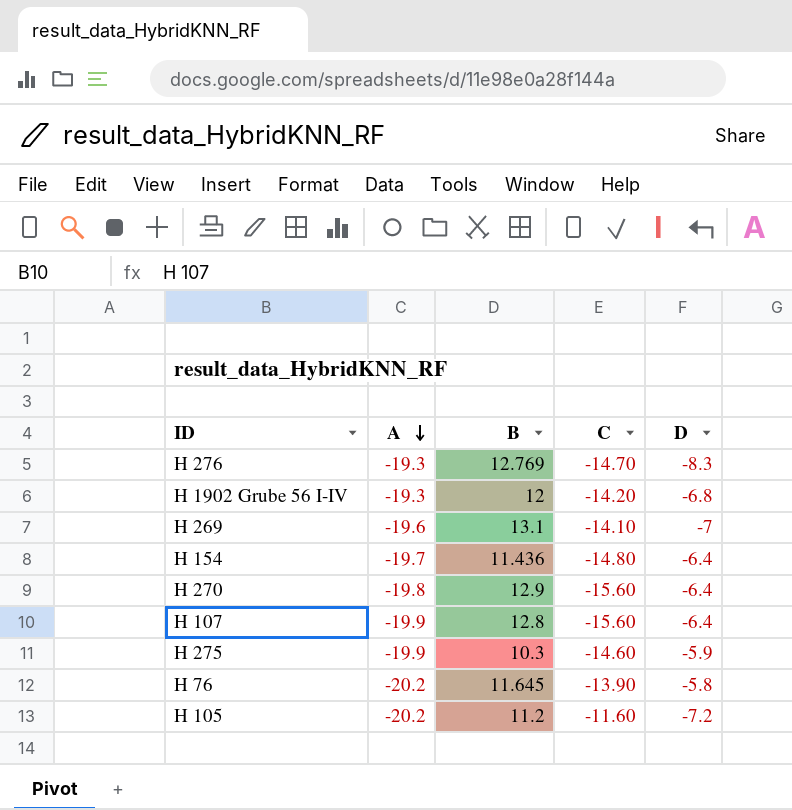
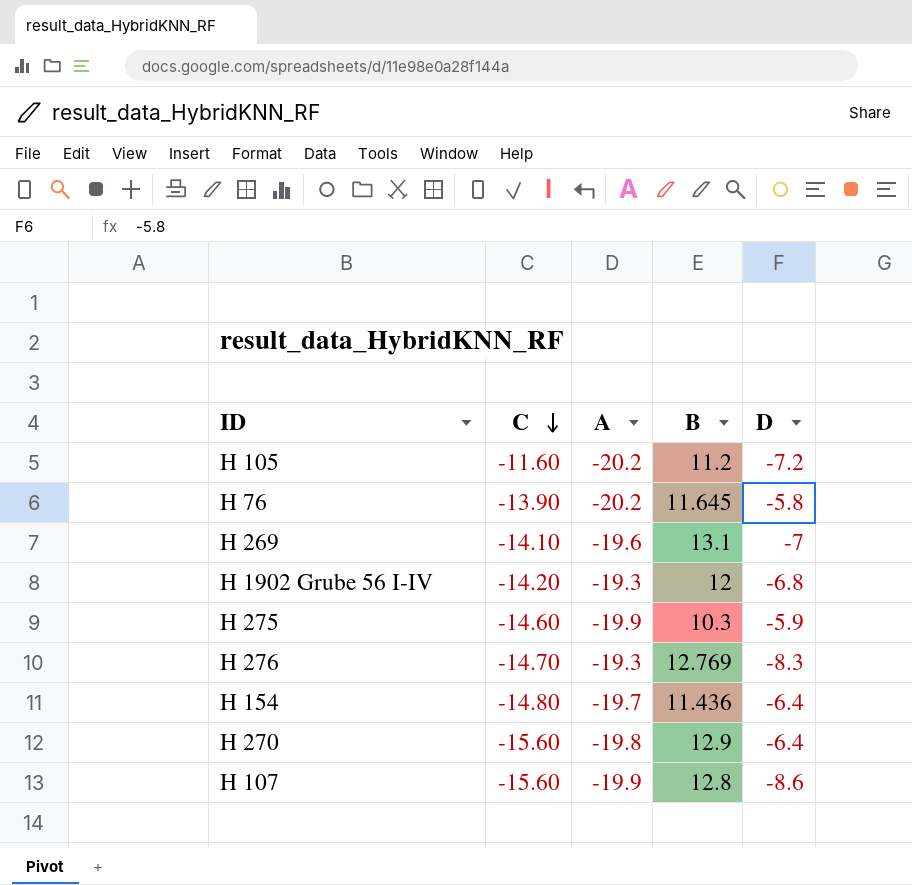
row order: A descending -> C descending
column C | position: 4 -> 2
H 107 | D: -6.4 -> -8.6

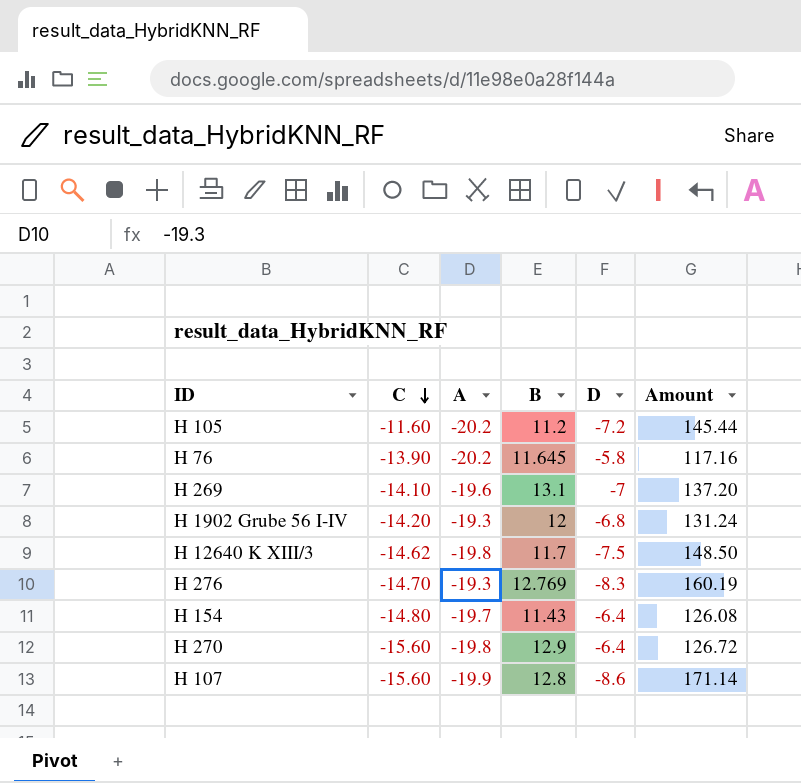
column Amount | formula: none -> [A] * [D]
row H 275: -14.60 | -19.9 | 10.3 | -5.9 -> none
row H 12640 K XIII/3: none -> -14.62 | -19.8 | 11.7 | -7.5 | 148.50
H 154 | B: 11.436 -> 11.43

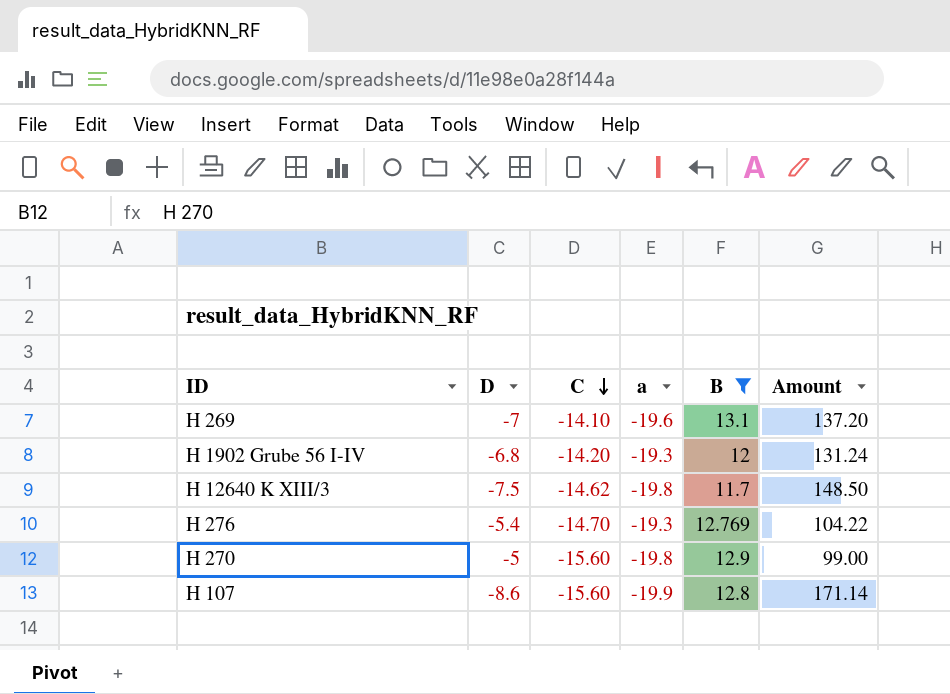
filter: none -> B >= 11.7
column D | position: 5 -> 2
column name: A -> a
H 276 | D: -8.3 -> -5.4
H 276 | Amount: 160.19 -> 104.22
H 270 | D: -6.4 -> -5
H 270 | Amount: 126.72 -> 99.00

